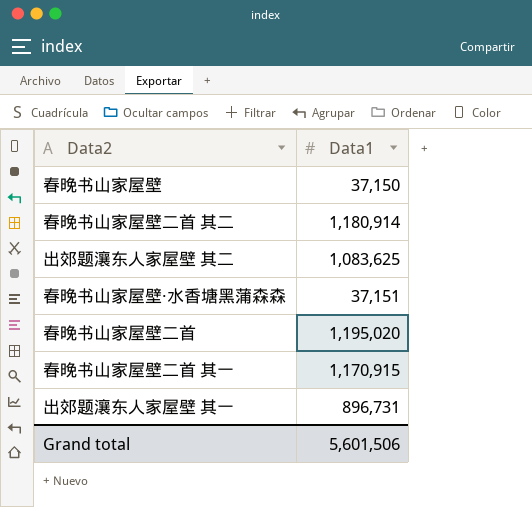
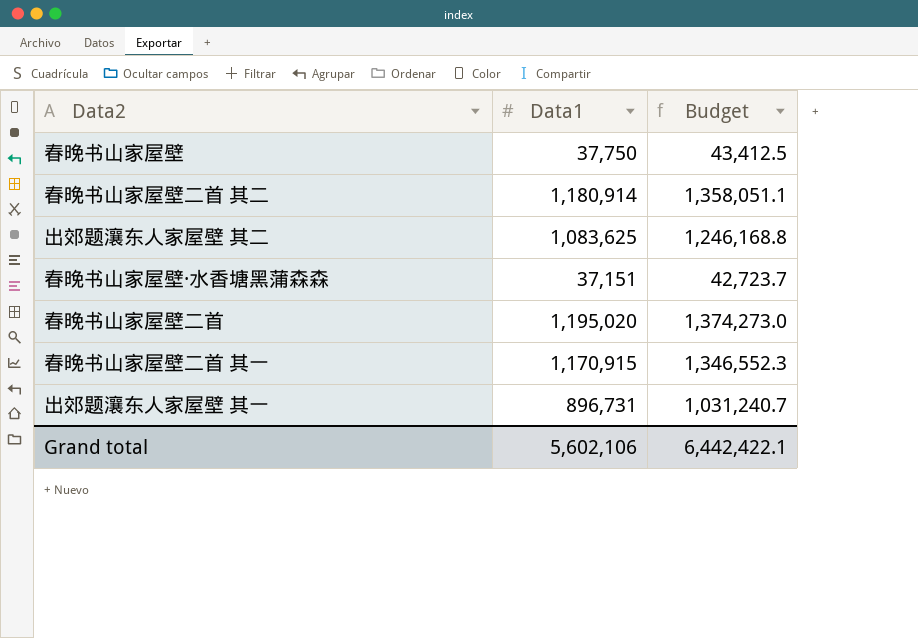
column Budget | formula: none -> [Data1] * 1.15
春晚书山家屋壁 | Data1: 37,150 -> 37,750
Grand total | Data1: 5,601,506 -> 5,602,106

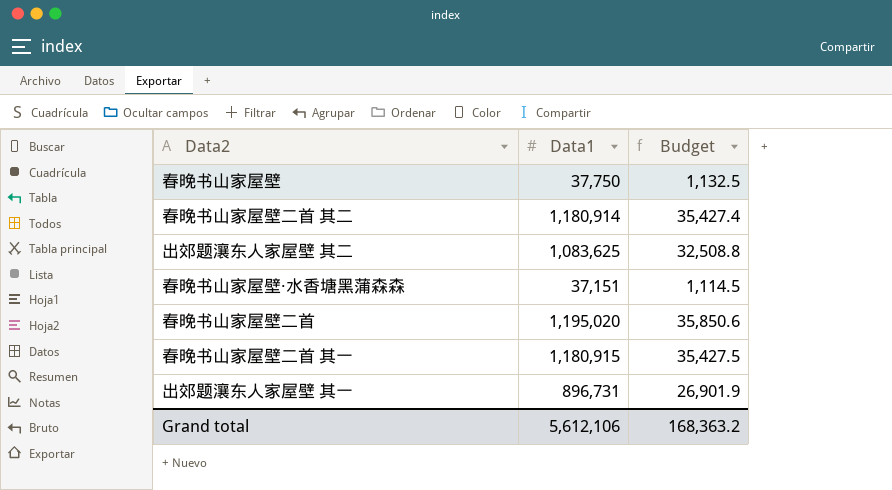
column Budget | formula: [Data1] * 1.15 -> [Data1] * 0.03
春晚书山家屋壁二首 其一 | Data1: 1,170,915 -> 1,180,915
Grand total | Data1: 5,602,106 -> 5,612,106
Grand total | Budget: 6,442,422.1 -> 168,363.2

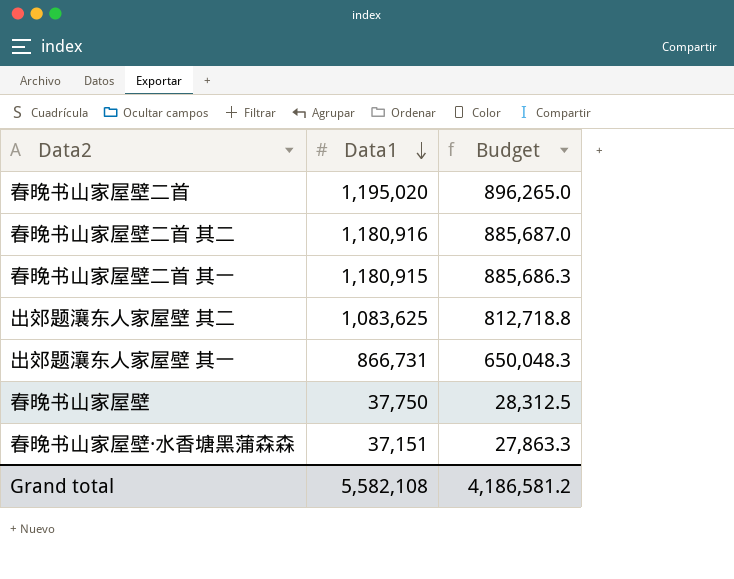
row order: none -> Data1 descending
column Budget | formula: [Data1] * 0.03 -> [Data1] * 0.75
春晚书山家屋壁二首 其二 | Data1: 1,180,914 -> 1,180,916
出郊题瀼东人家屋壁 其一 | Data1: 896,731 -> 866,731
Grand total | Data1: 5,612,106 -> 5,582,108
Grand total | Budget: 168,363.2 -> 4,186,581.2

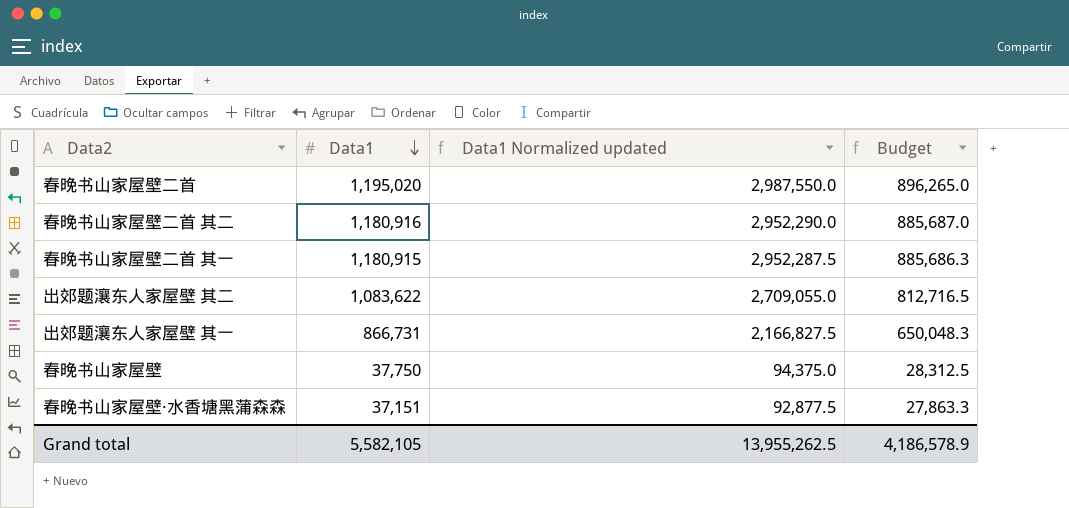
column Data1 Normalized updated | formula: none -> [Data1] * 2.5
出郊题瀼东人家屋壁 其二 | Data1: 1,083,625 -> 1,083,622
出郊题瀼东人家屋壁 其二 | Budget: 812,718.8 -> 812,716.5
Grand total | Data1: 5,582,108 -> 5,582,105
Grand total | Budget: 4,186,581.2 -> 4,186,578.9

